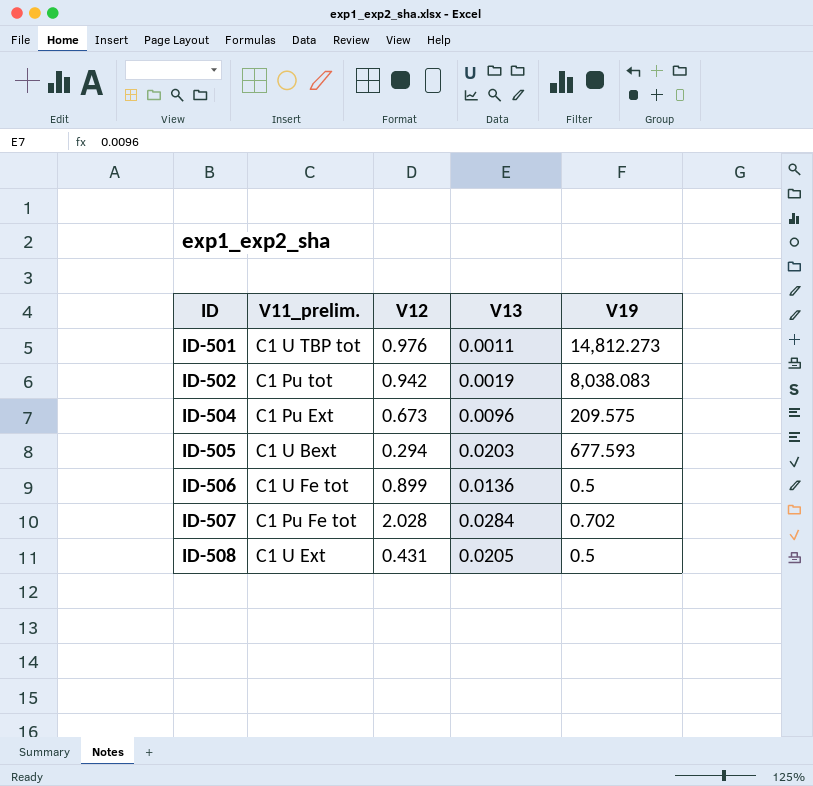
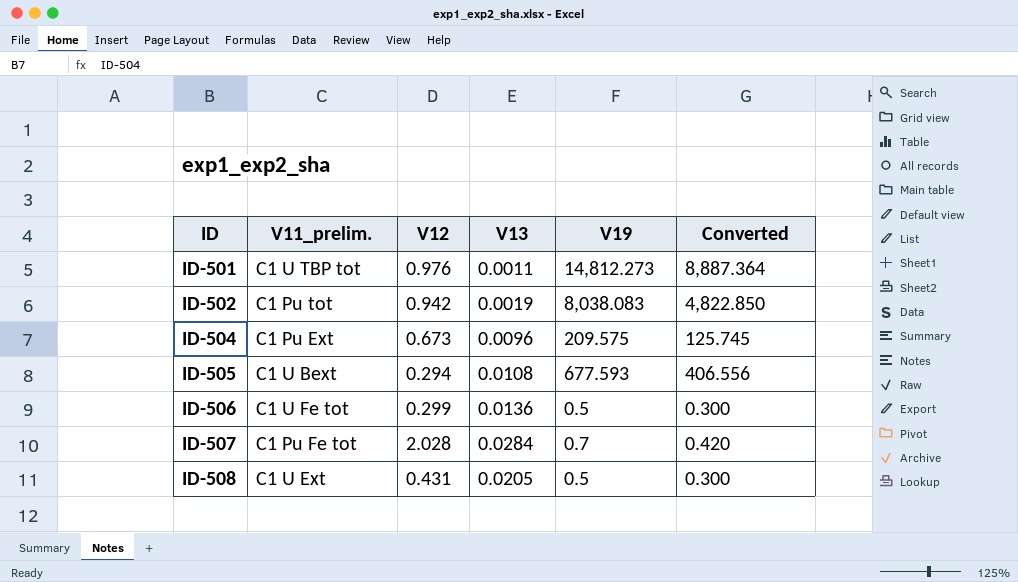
column Converted | formula: none -> [V19] * 0.6
ID-505 | V13: 0.0203 -> 0.0108
ID-506 | V12: 0.899 -> 0.299
ID-507 | V19: 0.702 -> 0.7

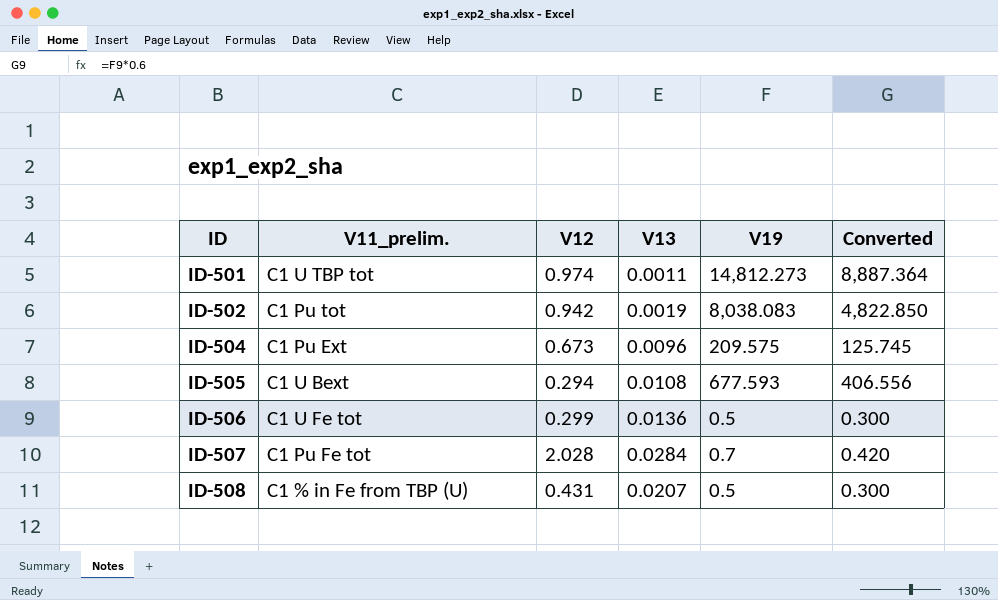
ID-501 | V12: 0.976 -> 0.974
ID-508 | V11_prelim.: C1 U Ext -> C1 % in Fe from TBP (U)
ID-508 | V13: 0.0205 -> 0.0207

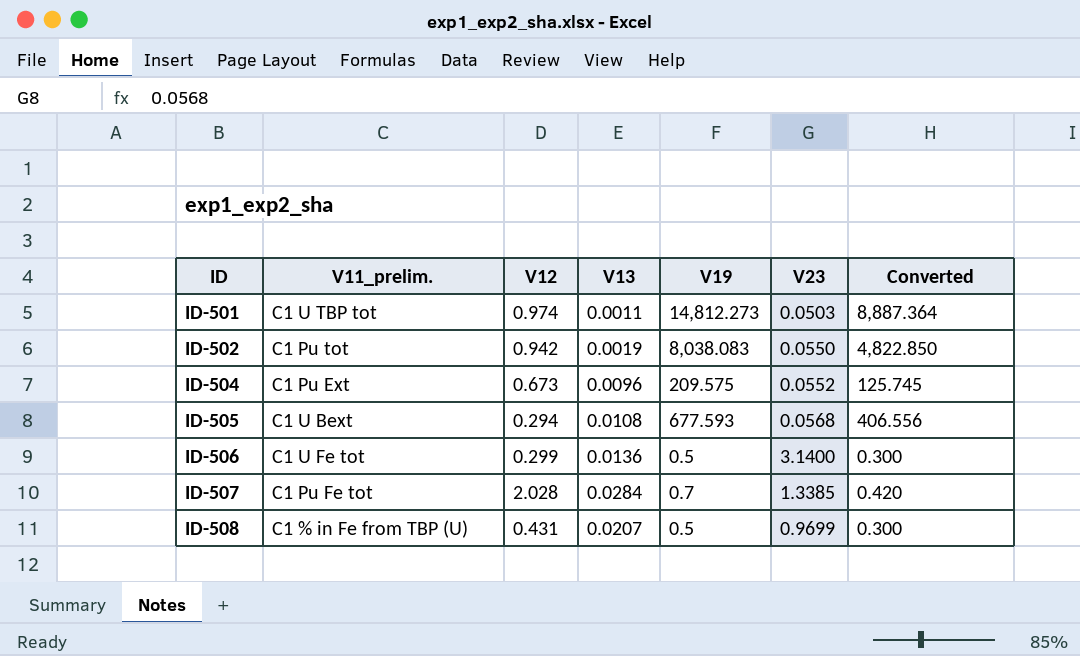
column V23 | position: none -> 6

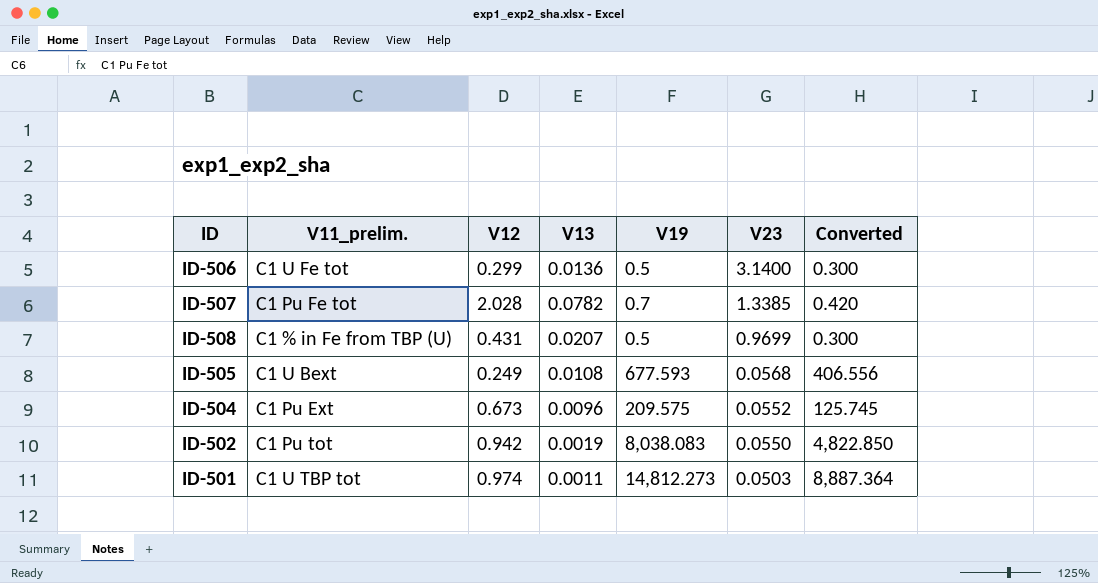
row order: ID ascending -> V23 descending
ID-507 | V13: 0.0284 -> 0.0782
ID-505 | V12: 0.294 -> 0.249

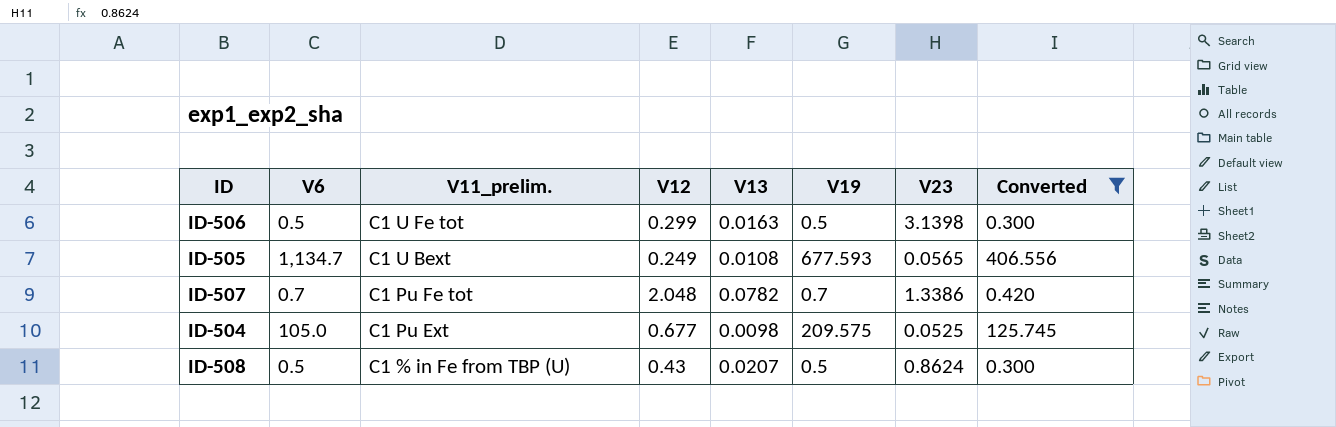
filter: none -> Converted <= 406.556
row order: V23 descending -> V11_prelim. descending
column V6 | position: none -> 2
ID-506 | V13: 0.0136 -> 0.0163
ID-506 | V23: 3.1400 -> 3.1398
ID-505 | V23: 0.0568 -> 0.0565
ID-507 | V12: 2.028 -> 2.048
ID-507 | V23: 1.3385 -> 1.3386
ID-504 | V12: 0.673 -> 0.677
ID-504 | V13: 0.0096 -> 0.0098
ID-504 | V23: 0.0552 -> 0.0525
ID-508 | V12: 0.431 -> 0.43
ID-508 | V23: 0.9699 -> 0.8624

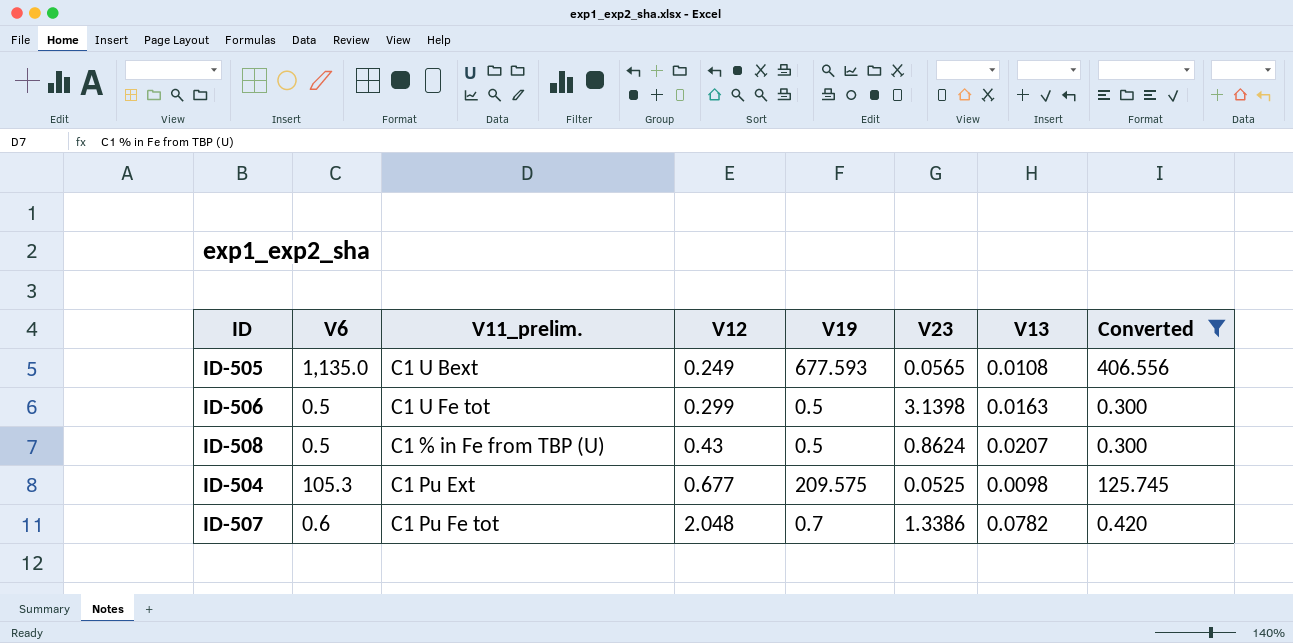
row order: V11_prelim. descending -> V12 ascending
column V13 | position: 5 -> 7
ID-505 | V6: 1,134.7 -> 1,135.0
ID-504 | V6: 105.0 -> 105.3
ID-507 | V6: 0.7 -> 0.6

